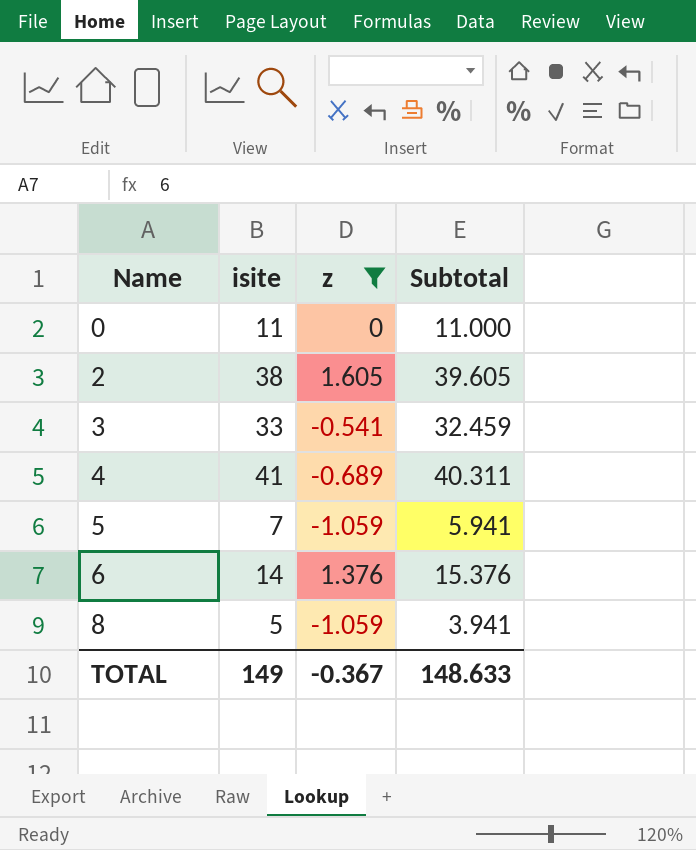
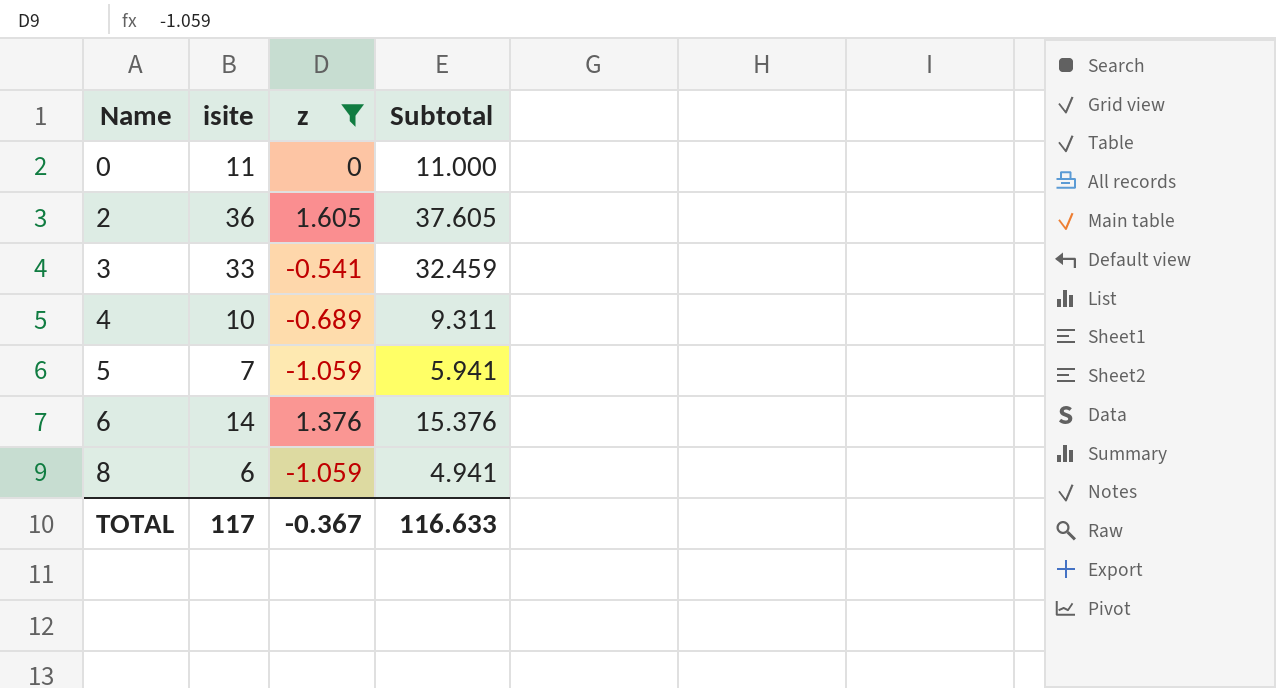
2 | isite: 38 -> 36
2 | Subtotal: 39.605 -> 37.605
4 | isite: 41 -> 10
4 | Subtotal: 40.311 -> 9.311
8 | isite: 5 -> 6
8 | Subtotal: 3.941 -> 4.941
TOTAL | isite: 149 -> 117
TOTAL | Subtotal: 148.633 -> 116.633

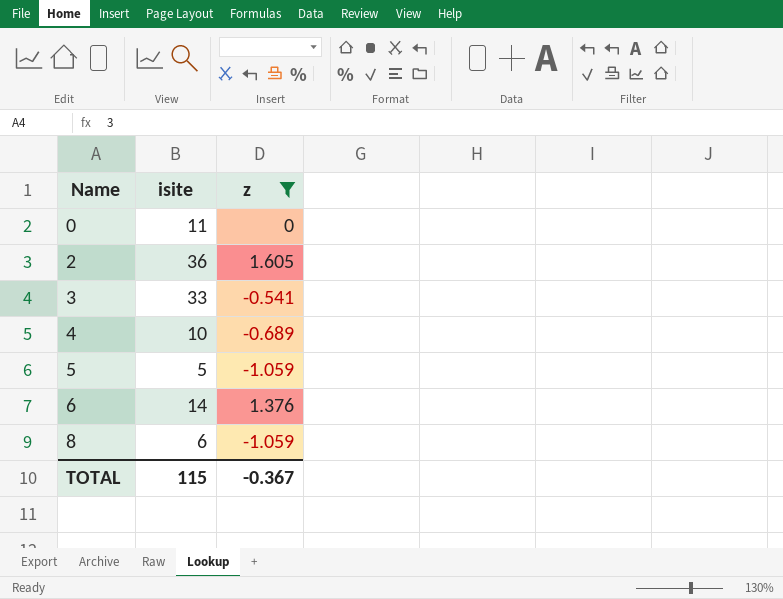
column Subtotal | formula: [isite] + [z] -> none
5 | isite: 7 -> 5
TOTAL | isite: 117 -> 115

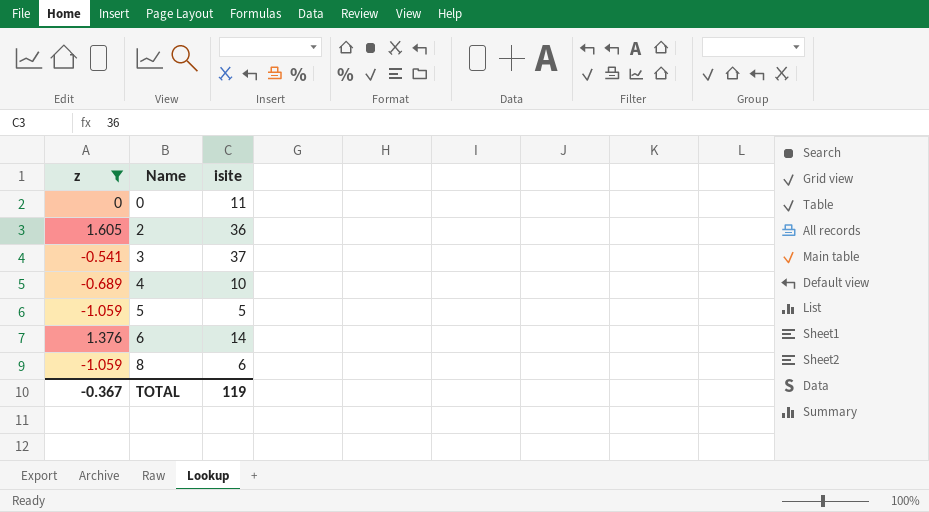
column z | position: 3 -> 1
3 | isite: 33 -> 37
TOTAL | isite: 115 -> 119

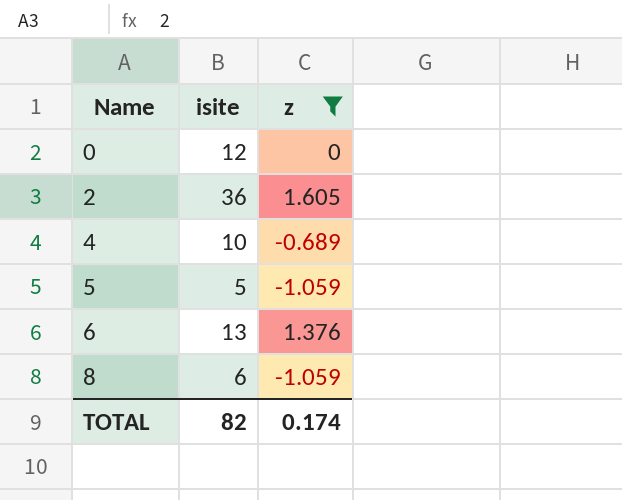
column z | position: 1 -> 3
row 3: -0.541 | 37 -> none
0 | isite: 11 -> 12
6 | isite: 14 -> 13
TOTAL | isite: 119 -> 82
TOTAL | z: -0.367 -> 0.174

